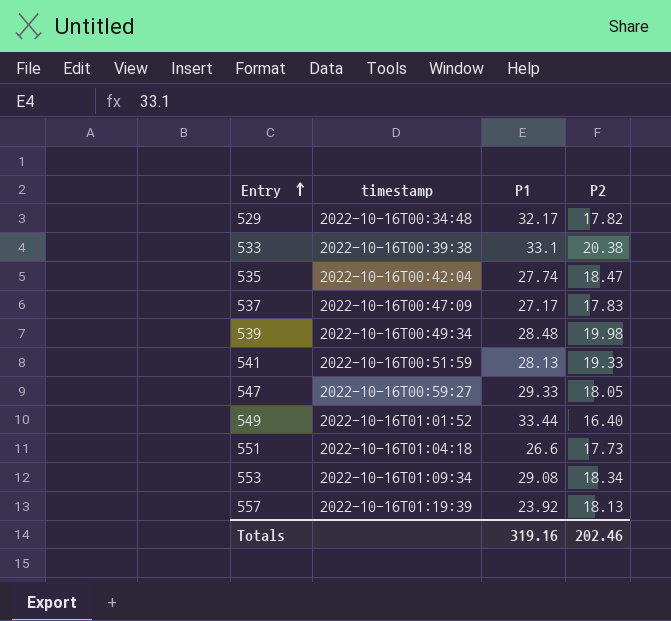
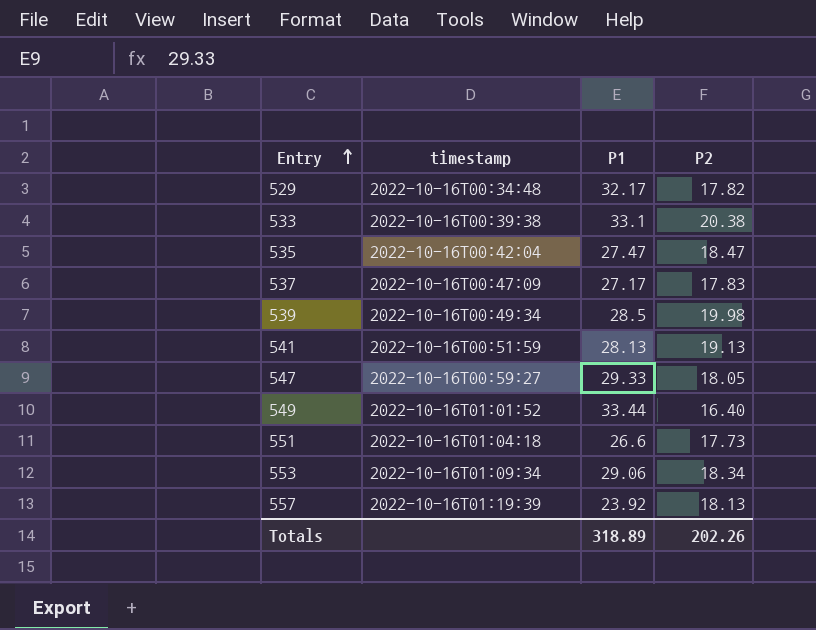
535 | P1: 27.74 -> 27.47
539 | P1: 28.48 -> 28.5
541 | P2: 19.33 -> 19.13
553 | P1: 29.08 -> 29.06
Totals | P1: 319.16 -> 318.89
Totals | P2: 202.46 -> 202.26

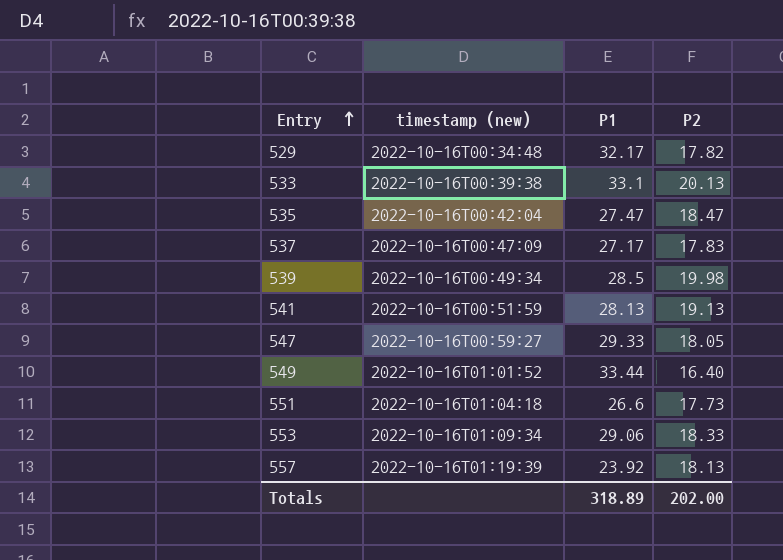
column name: timestamp -> timestamp (new)
533 | P2: 20.38 -> 20.13
553 | P2: 18.34 -> 18.33
Totals | P2: 202.26 -> 202.00

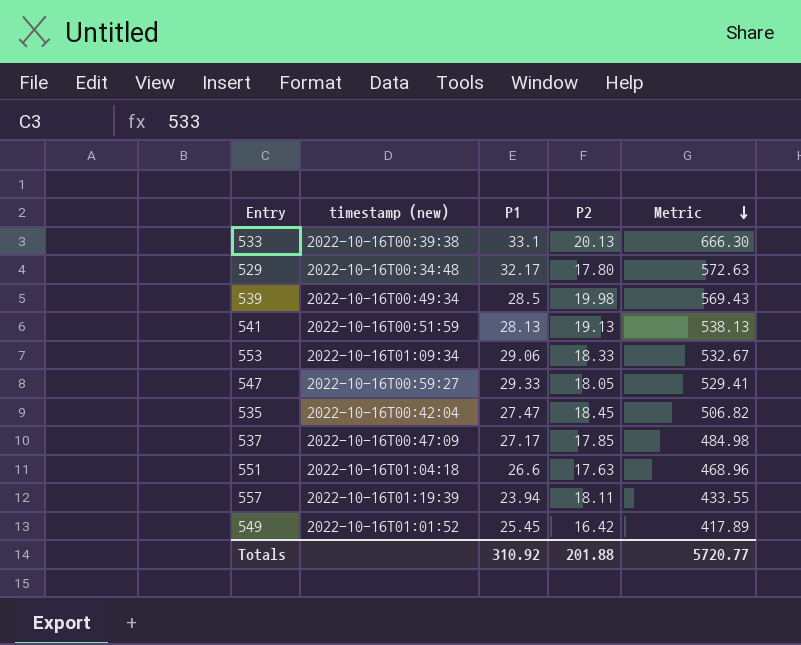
row order: Entry ascending -> Metric descending
column Metric | formula: none -> [P1] * [P2]
529 | P2: 17.82 -> 17.80
535 | P2: 18.47 -> 18.45
537 | P2: 17.83 -> 17.85
551 | P2: 17.73 -> 17.63
557 | P1: 23.92 -> 23.94
557 | P2: 18.13 -> 18.11
549 | P1: 33.44 -> 25.45
549 | P2: 16.40 -> 16.42
Totals | P1: 318.89 -> 310.92
Totals | P2: 202.00 -> 201.88

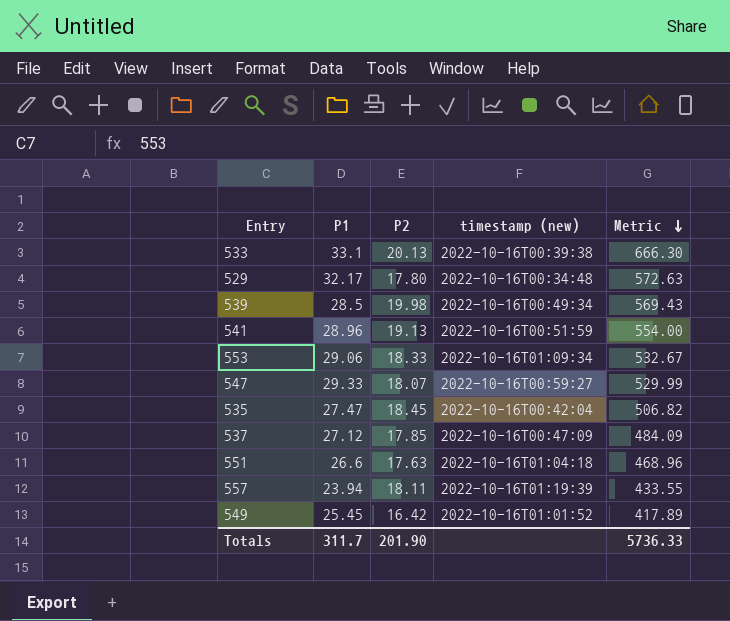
column timestamp (new) | position: 2 -> 4
541 | P1: 28.13 -> 28.96
541 | Metric: 538.13 -> 554.00
547 | P2: 18.05 -> 18.07
547 | Metric: 529.41 -> 529.99
537 | P1: 27.17 -> 27.12
537 | Metric: 484.98 -> 484.09
Totals | P1: 310.92 -> 311.7
Totals | P2: 201.88 -> 201.90
Totals | Metric: 5720.77 -> 5736.33

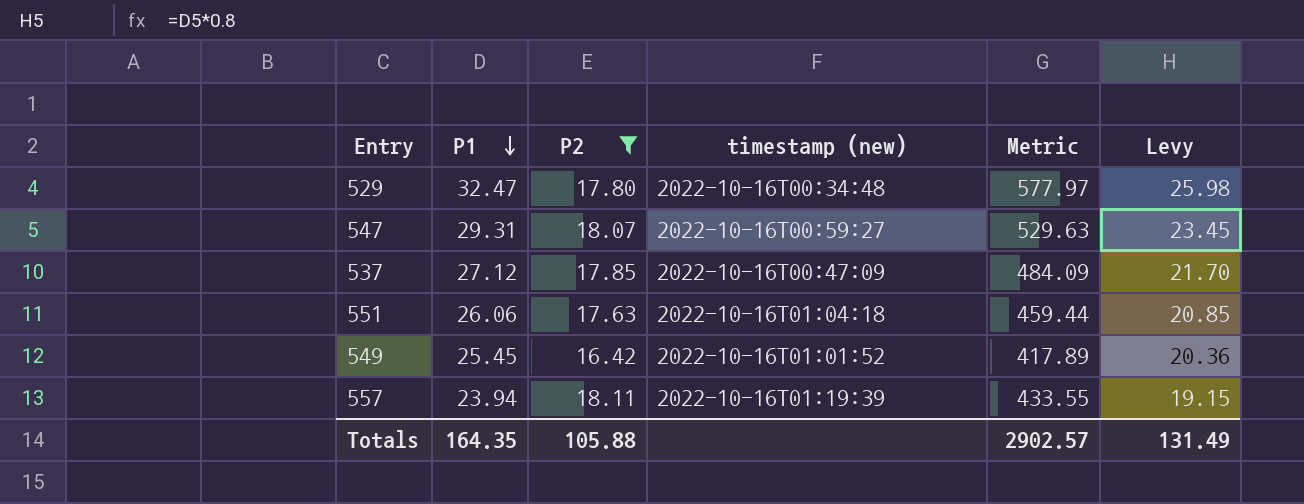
filter: none -> P2 <= 18.11
row order: Metric descending -> P1 descending
column Levy | formula: none -> [P1] * 0.8
529 | P1: 32.17 -> 32.47
529 | Metric: 572.63 -> 577.97
547 | P1: 29.33 -> 29.31
547 | Metric: 529.99 -> 529.63
551 | P1: 26.6 -> 26.06
551 | Metric: 468.96 -> 459.44
Totals | P1: 311.7 -> 164.35
Totals | P2: 201.90 -> 105.88
Totals | Metric: 5736.33 -> 2902.57

